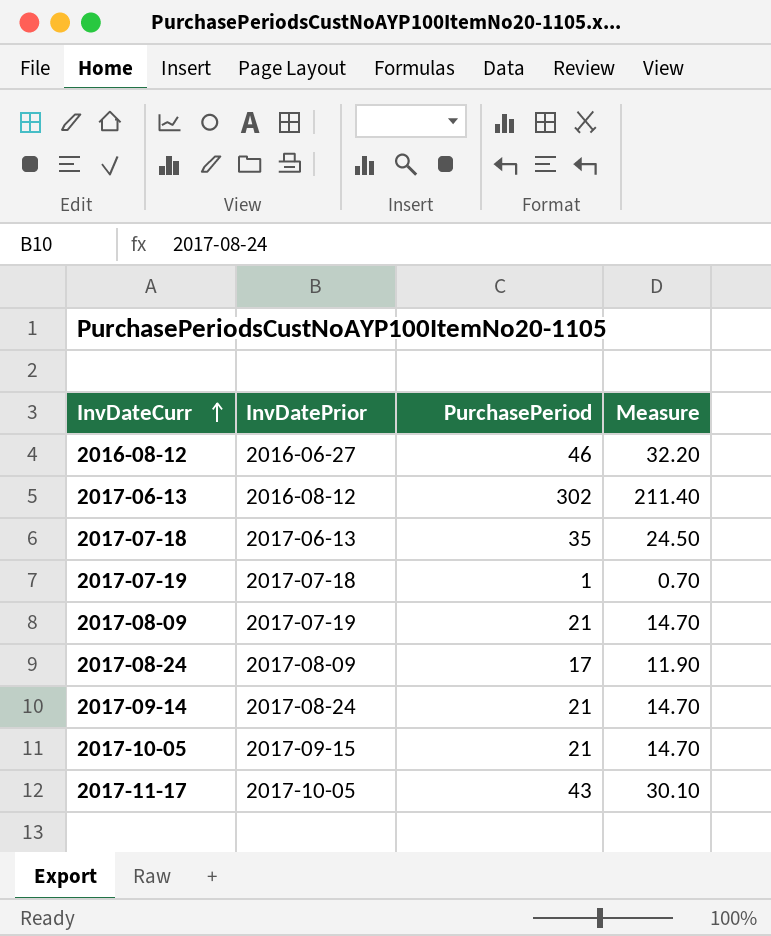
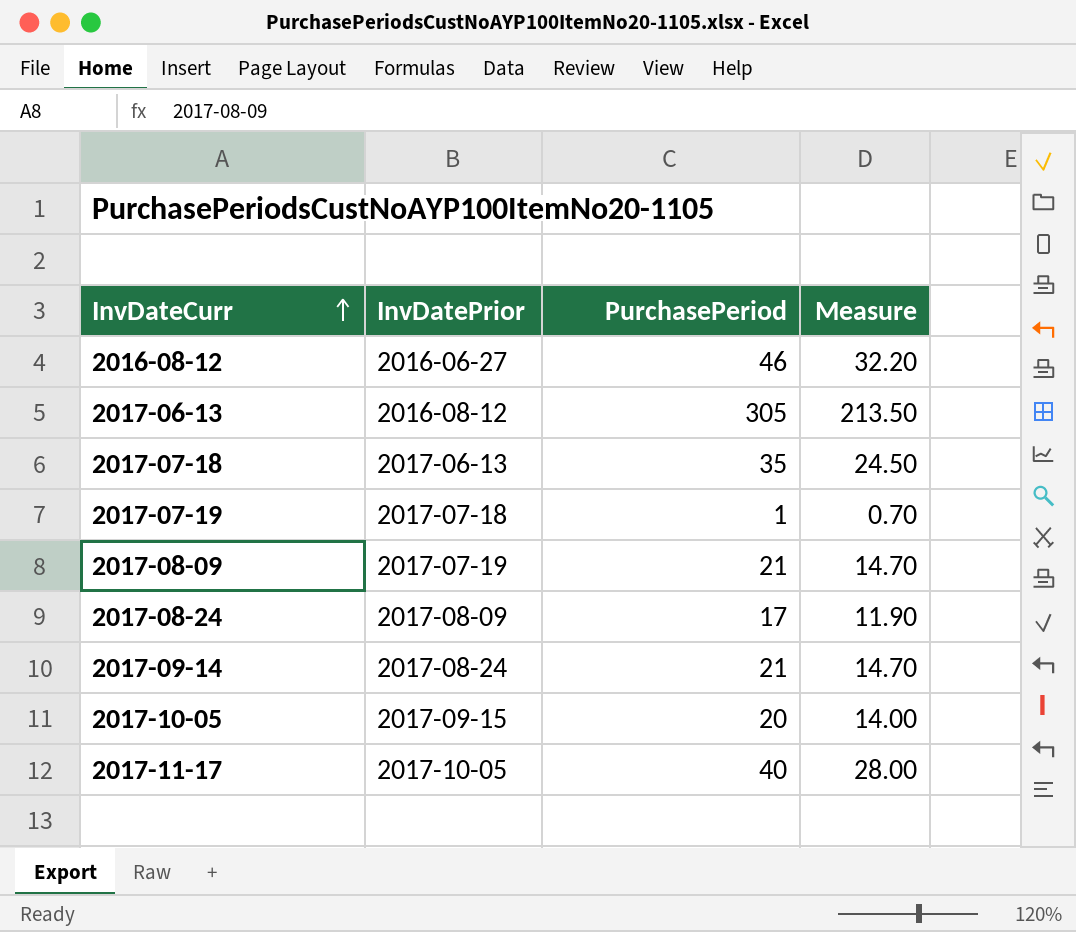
2017-06-13 | PurchasePeriod: 302 -> 305
2017-06-13 | Measure: 211.40 -> 213.50
2017-10-05 | PurchasePeriod: 21 -> 20
2017-10-05 | Measure: 14.70 -> 14.00
2017-11-17 | PurchasePeriod: 43 -> 40
2017-11-17 | Measure: 30.10 -> 28.00

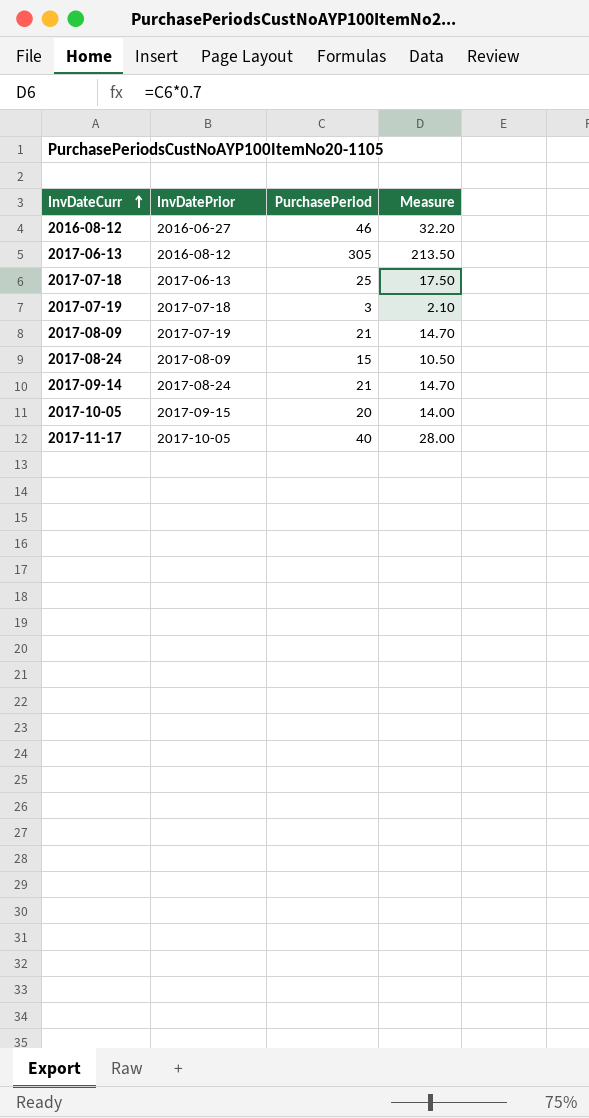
2017-07-18 | PurchasePeriod: 35 -> 25
2017-07-18 | Measure: 24.50 -> 17.50
2017-07-19 | PurchasePeriod: 1 -> 3
2017-07-19 | Measure: 0.70 -> 2.10
2017-08-24 | PurchasePeriod: 17 -> 15
2017-08-24 | Measure: 11.90 -> 10.50

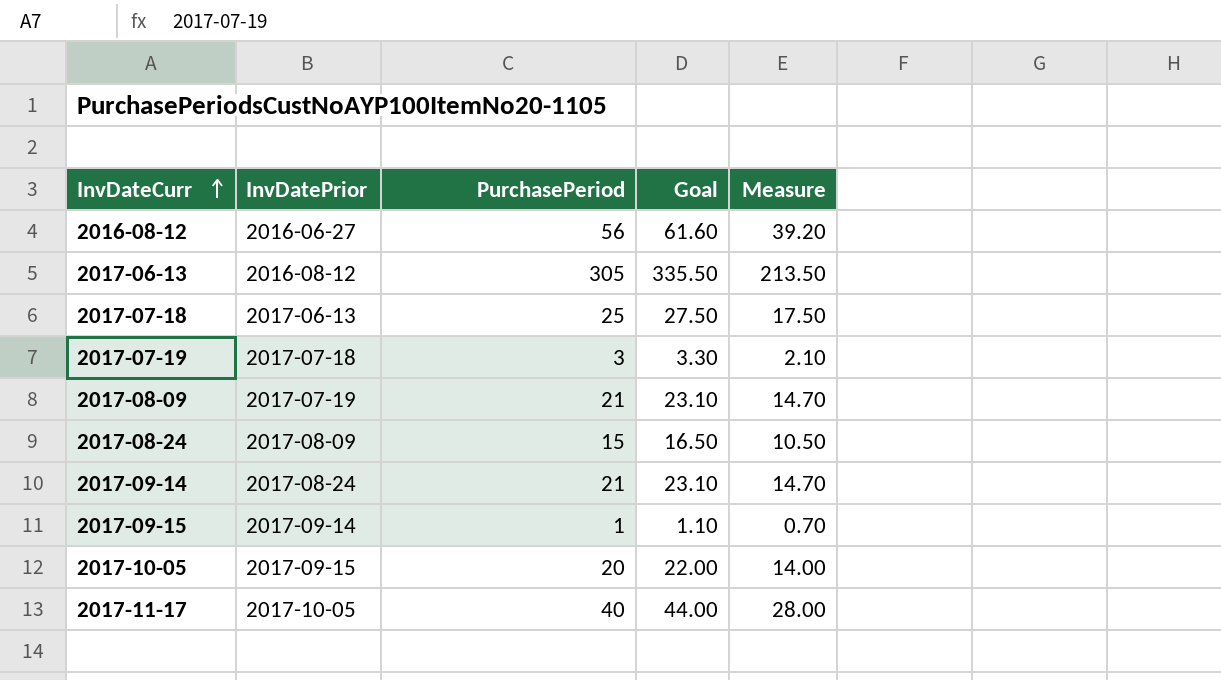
column Goal | formula: none -> [PurchasePeriod] * 1.1
2016-08-12 | PurchasePeriod: 46 -> 56
2016-08-12 | Measure: 32.20 -> 39.20
row 2017-09-15: none -> 2017-09-14 | 1 | 1.10 | 0.70

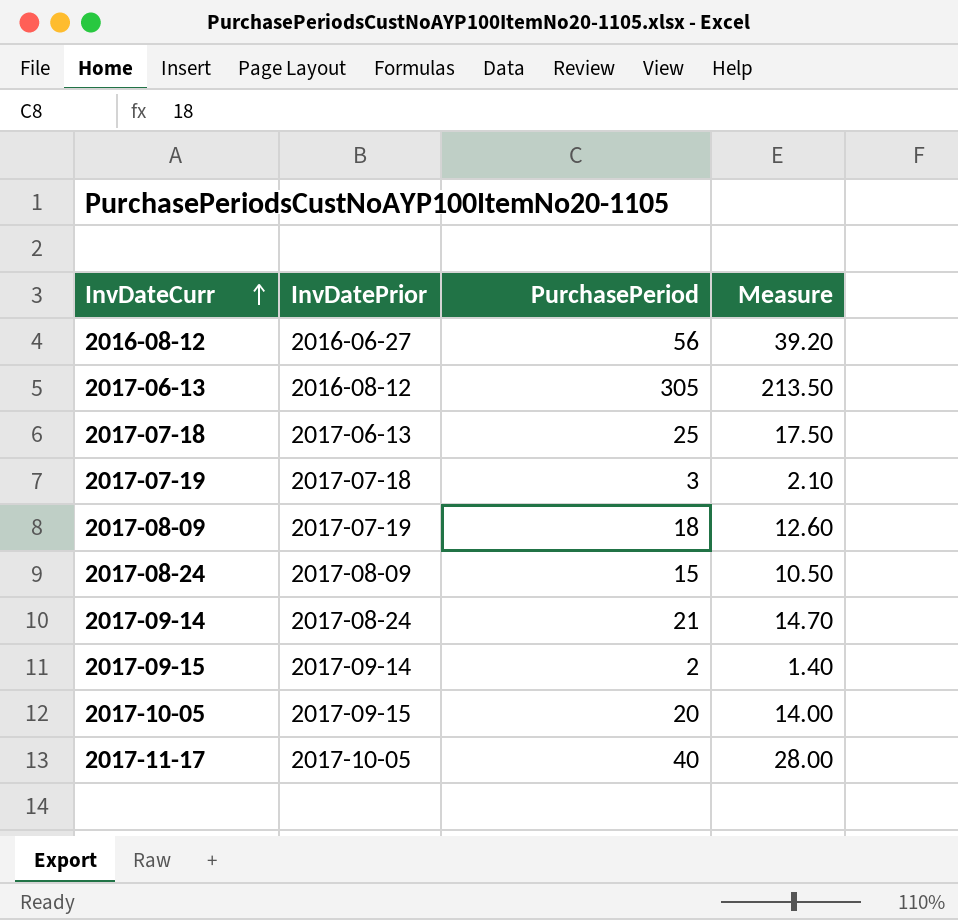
column Goal | formula: [PurchasePeriod] * 1.1 -> none
2017-08-09 | PurchasePeriod: 21 -> 18
2017-08-09 | Measure: 14.70 -> 12.60
2017-09-15 | PurchasePeriod: 1 -> 2
2017-09-15 | Measure: 0.70 -> 1.40

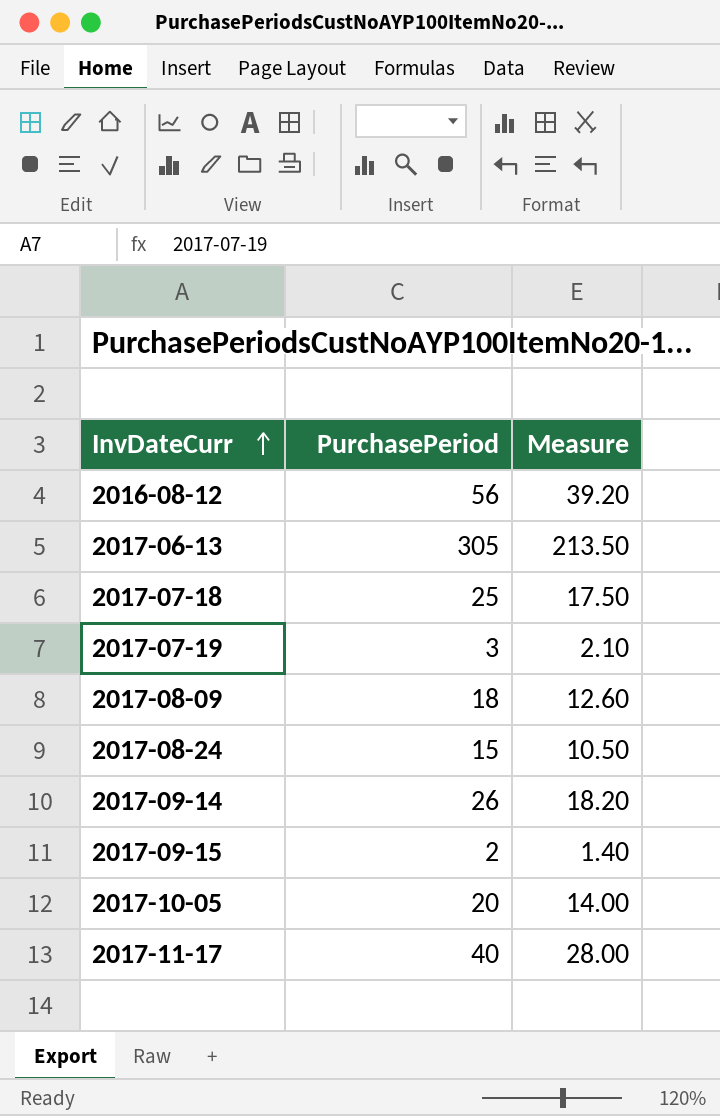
column InvDatePrior | position: 2 -> none
2017-09-14 | PurchasePeriod: 21 -> 26
2017-09-14 | Measure: 14.70 -> 18.20

